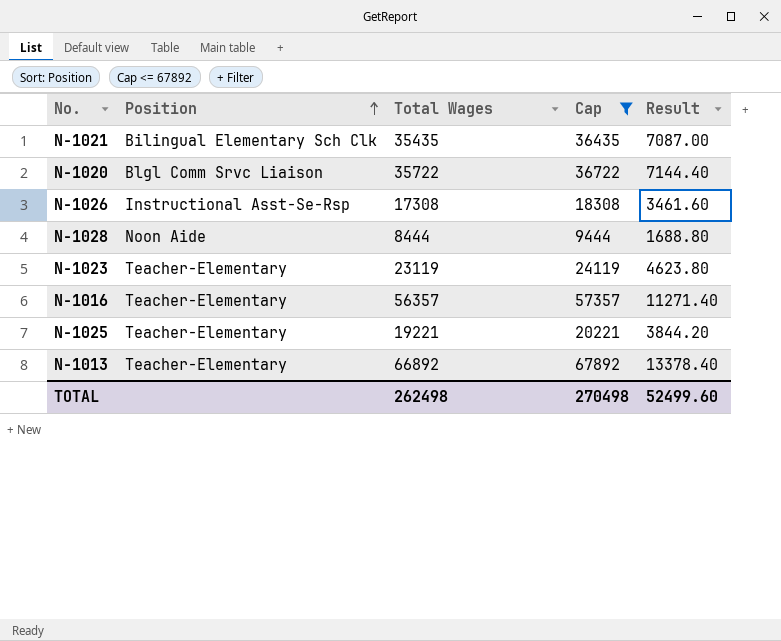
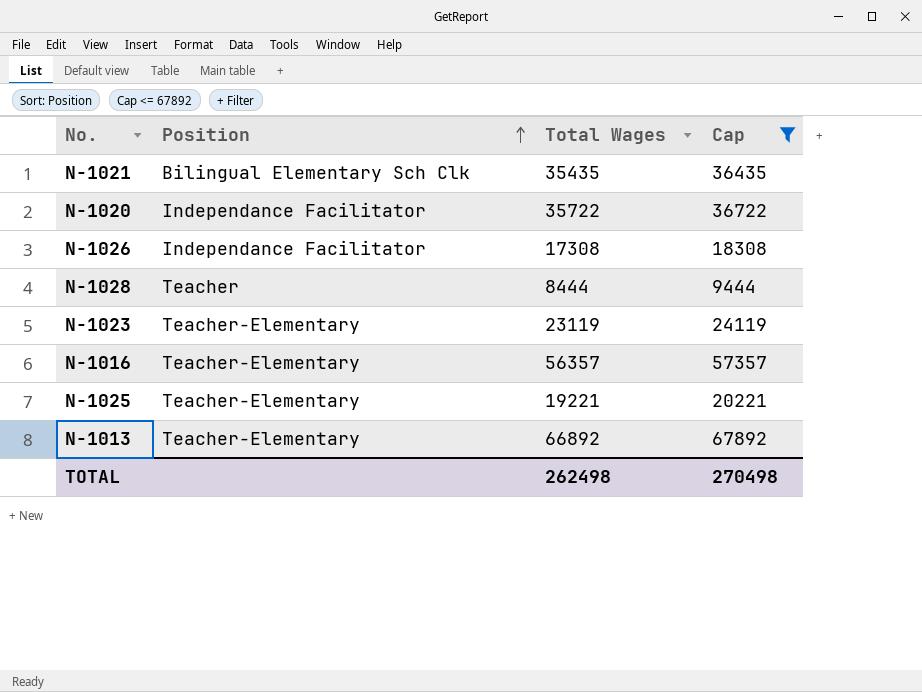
column Result | formula: [Total Wages] * 0.2 -> none
N-1020 | Position: Blgl Comm Srvc Liaison -> Independance Facilitator
N-1026 | Position: Instructional Asst-Se-Rsp -> Independance Facilitator
N-1028 | Position: Noon Aide -> Teacher

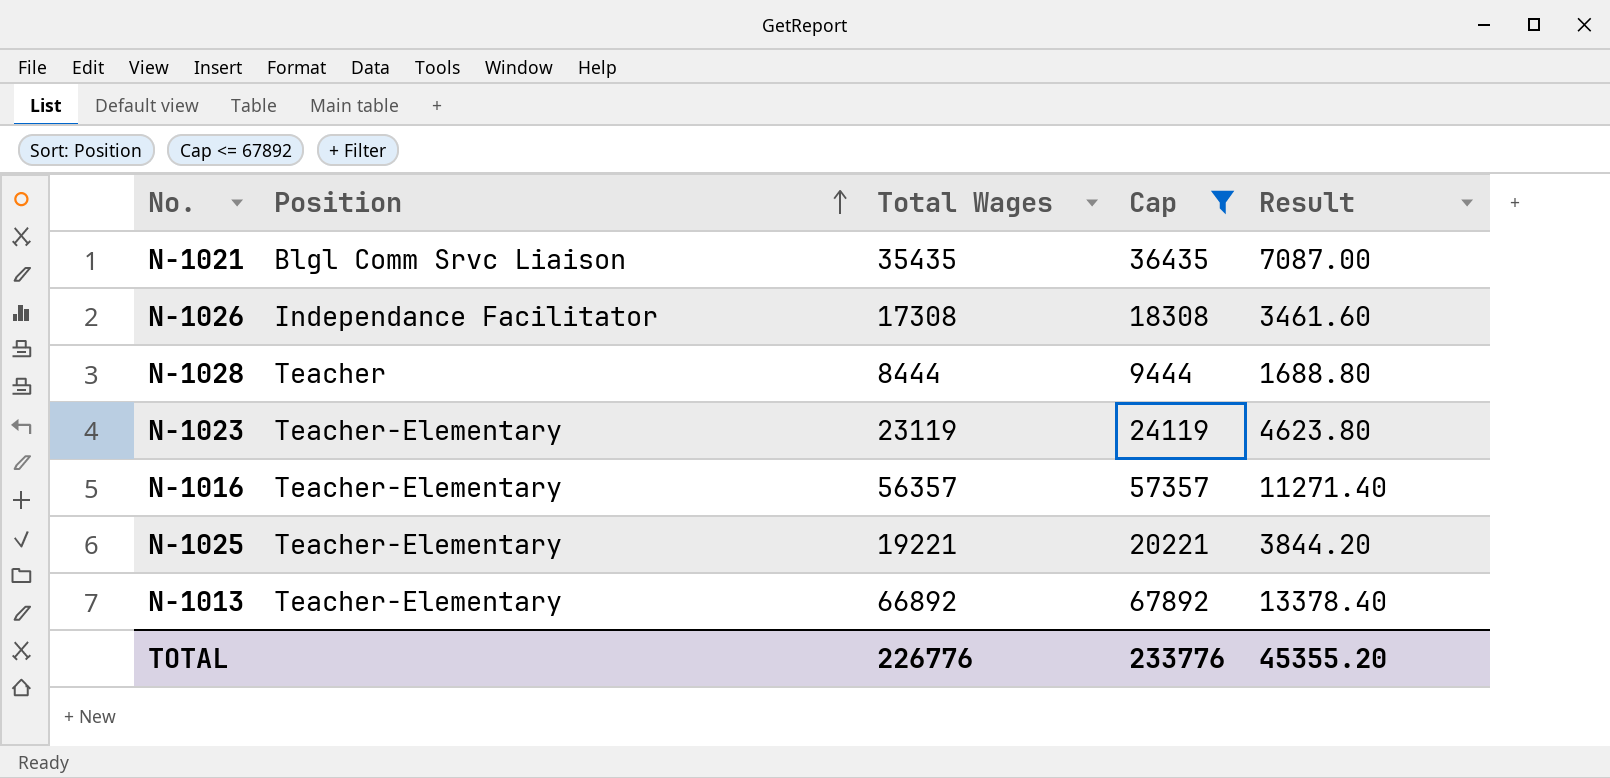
column Result | formula: none -> [Total Wages] * 0.2
row N-1020: Independance Facilitator | 35722 | 36722 -> none
N-1021 | Position: Bilingual Elementary Sch Clk -> Blgl Comm Srvc Liaison
TOTAL | Total Wages: 262498 -> 226776
TOTAL | Cap: 270498 -> 233776

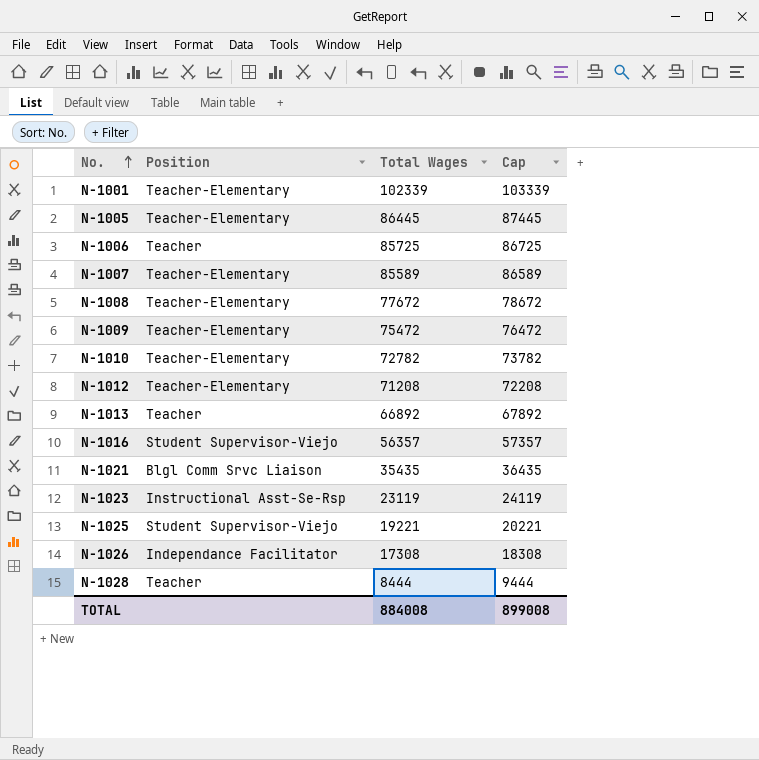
filter: Cap <= 67892 -> none
row order: Position ascending -> No. ascending
column Result | formula: [Total Wages] * 0.2 -> none
N-1013 | Position: Teacher-Elementary -> Teacher
N-1016 | Position: Teacher-Elementary -> Student Supervisor-Viejo
N-1023 | Position: Teacher-Elementary -> Instructional Asst-Se-Rsp
N-1025 | Position: Teacher-Elementary -> Student Supervisor-Viejo
TOTAL | Total Wages: 226776 -> 884008
TOTAL | Cap: 233776 -> 899008

